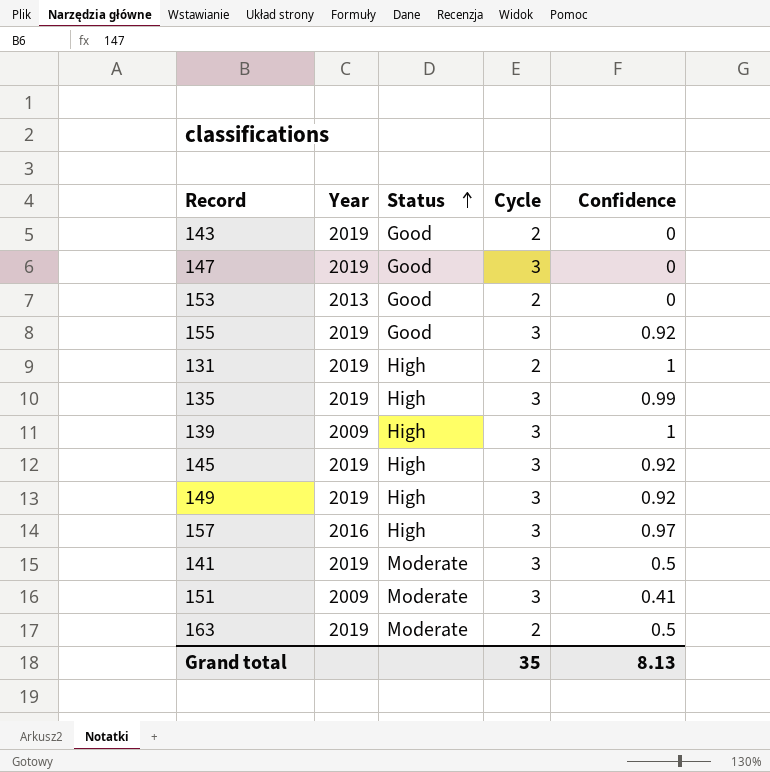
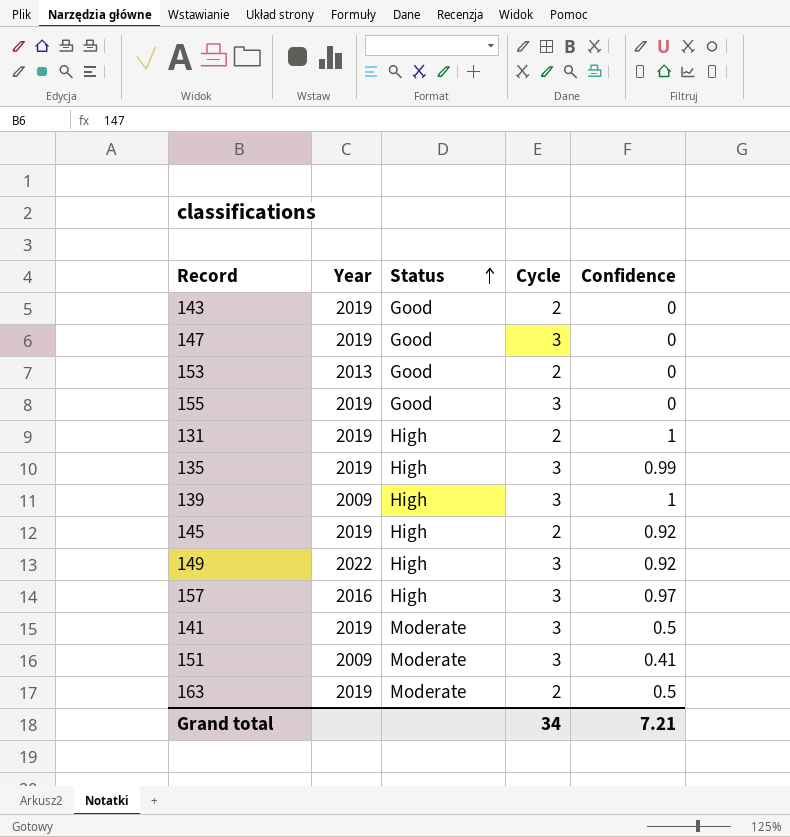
155 | Confidence: 0.92 -> 0
145 | Cycle: 3 -> 2
149 | Year: 2019 -> 2022
Grand total | Cycle: 35 -> 34
Grand total | Confidence: 8.13 -> 7.21

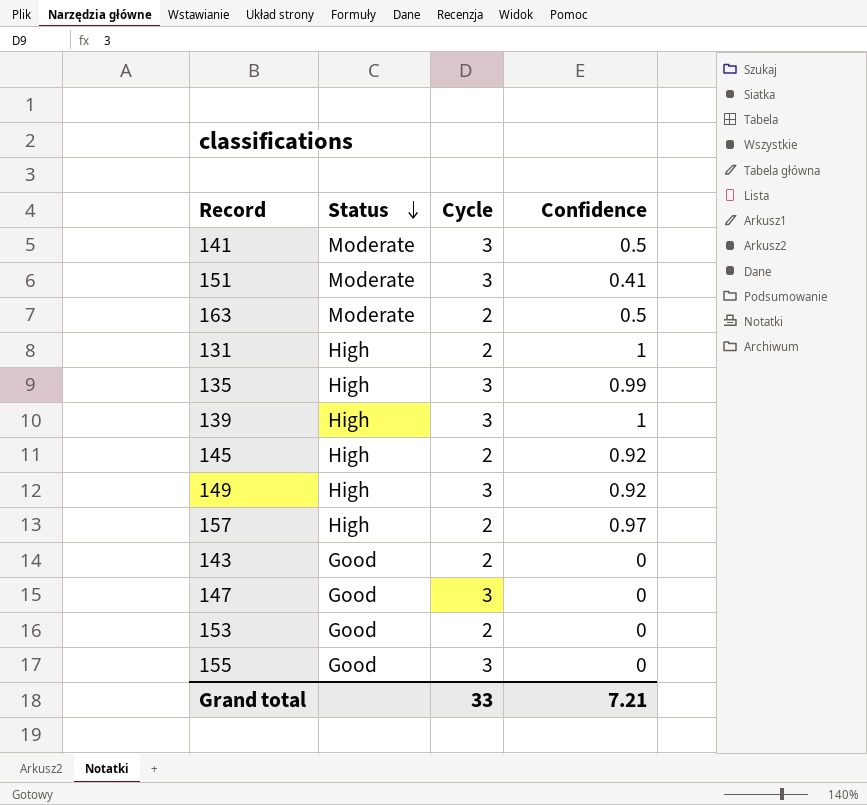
row order: Status ascending -> Status descending
column Year | position: 2 -> none
157 | Cycle: 3 -> 2
Grand total | Cycle: 34 -> 33

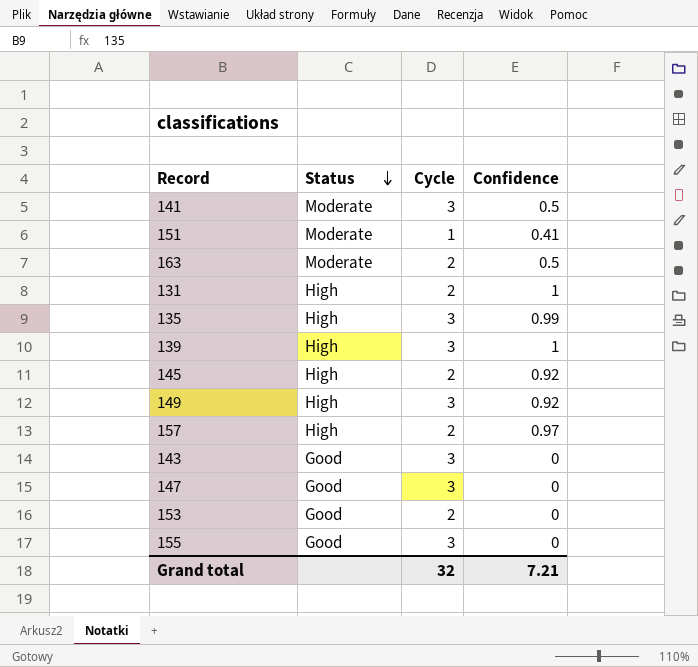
151 | Cycle: 3 -> 1
143 | Cycle: 2 -> 3
Grand total | Cycle: 33 -> 32

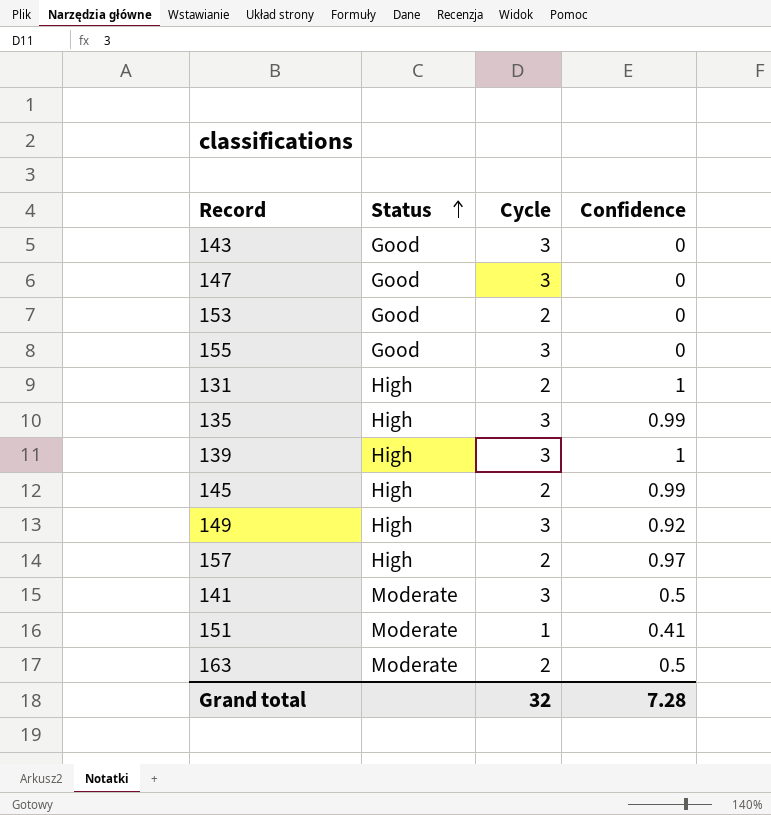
row order: Status descending -> Status ascending
145 | Confidence: 0.92 -> 0.99
Grand total | Confidence: 7.21 -> 7.28

